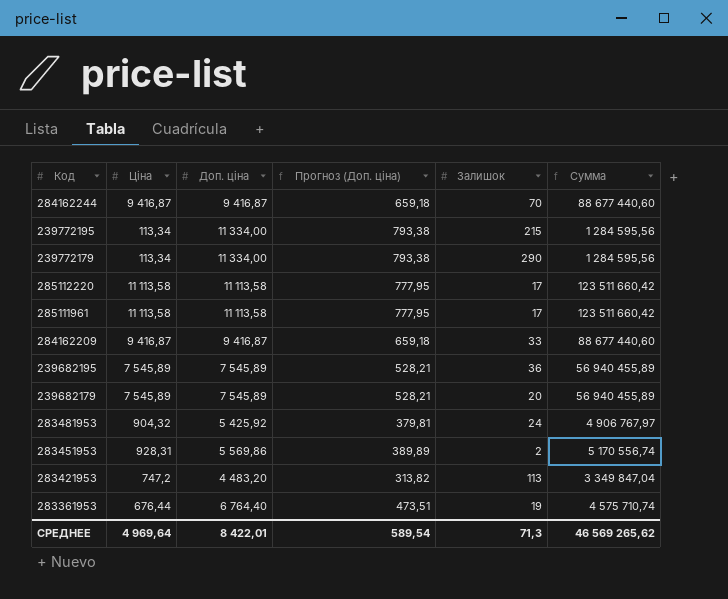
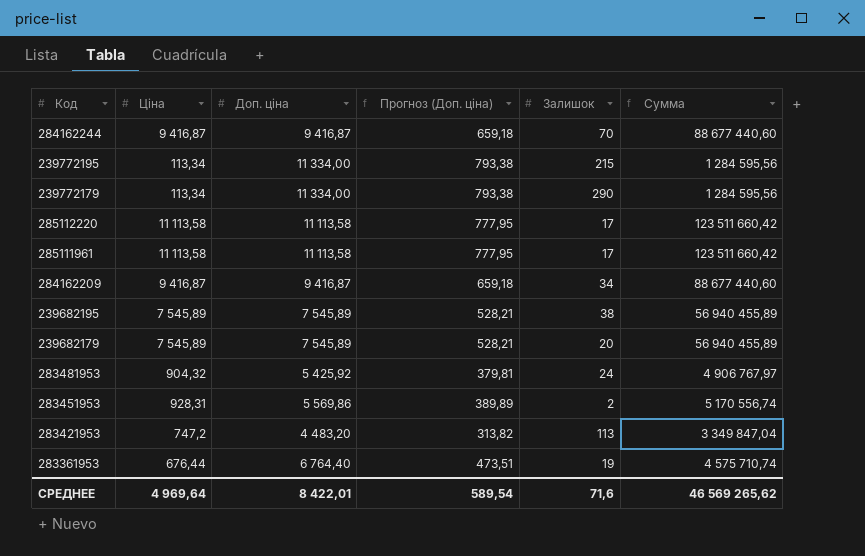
284162209 | Залишок: 33 -> 34
239682195 | Залишок: 36 -> 38
СРЕДНЕЕ | Залишок: 71,3 -> 71,6

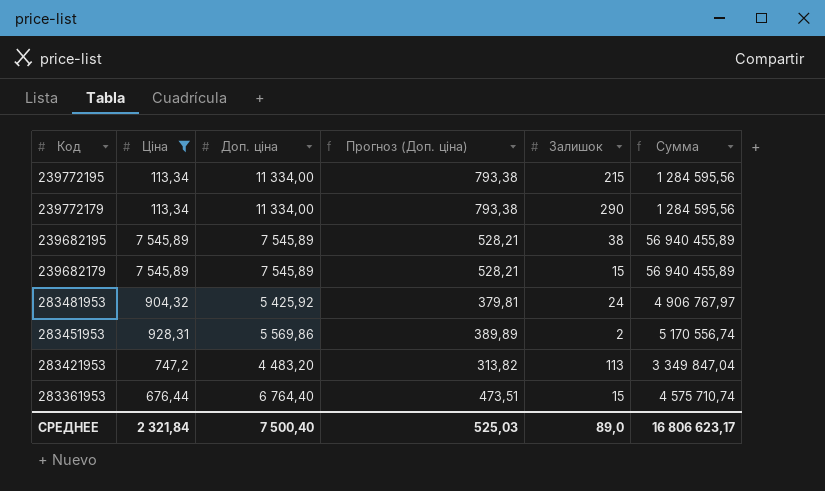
filter: none -> Ціна <= 7 545,89
239682179 | Залишок: 20 -> 15
283361953 | Залишок: 19 -> 15
СРЕДНЕЕ | Ціна: 4 969,64 -> 2 321,84
СРЕДНЕЕ | Доп. ціна: 8 422,01 -> 7 500,40
СРЕДНЕЕ | Прогноз (Доп. ціна): 589,54 -> 525,03
СРЕДНЕЕ | Залишок: 71,6 -> 89,0
СРЕДНЕЕ | Сумма: 46 569 265,62 -> 16 806 623,17

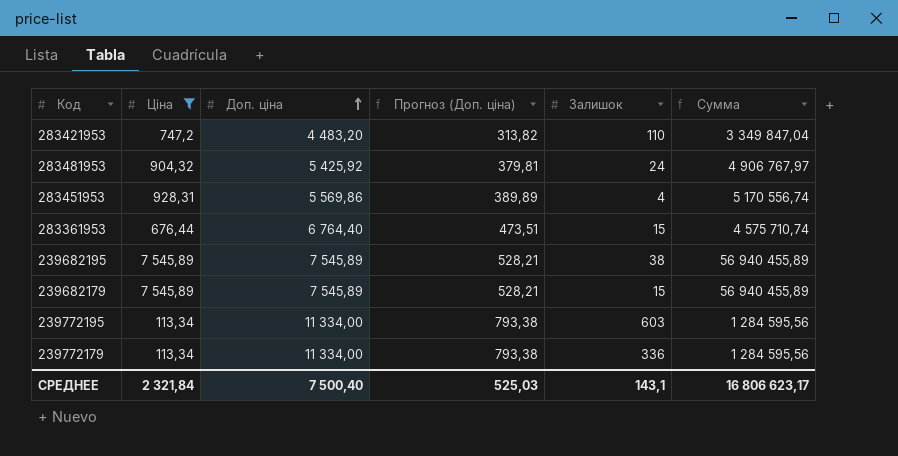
row order: none -> Доп. ціна ascending
283421953 | Залишок: 113 -> 110
283451953 | Залишок: 2 -> 4
239772195 | Залишок: 215 -> 603
239772179 | Залишок: 290 -> 336
СРЕДНЕЕ | Залишок: 89,0 -> 143,1

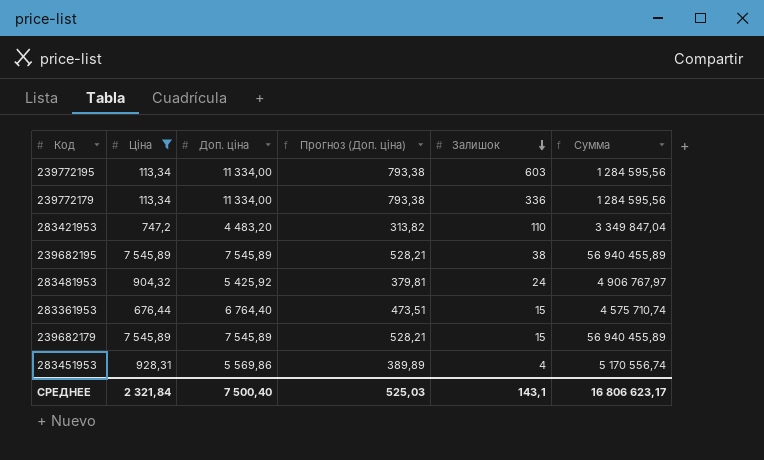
row order: Доп. ціна ascending -> Залишок descending

